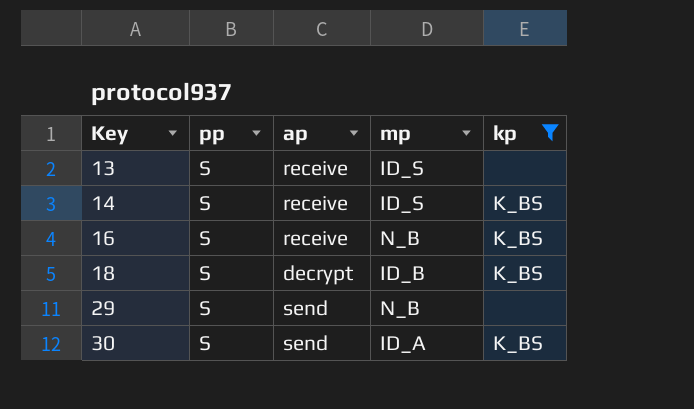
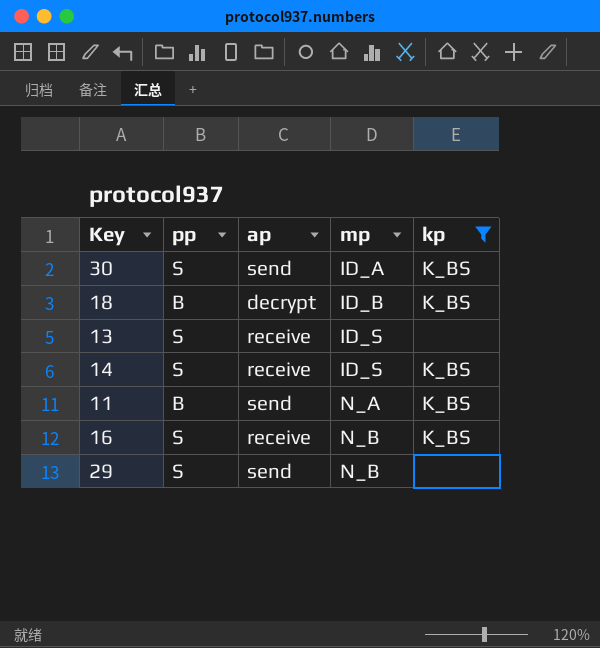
row order: Key ascending -> mp ascending
18 | pp: S -> B
row 11: none -> B | send | N_A | K_BS

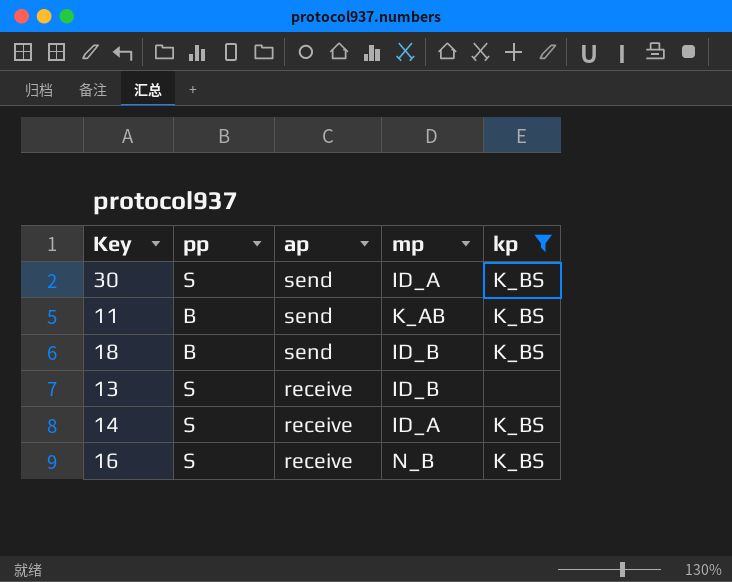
row order: mp ascending -> ap descending
row 29: S | send | N_B | none -> none
11 | mp: N_A -> K_AB
18 | ap: decrypt -> send
13 | mp: ID_S -> ID_B
14 | mp: ID_S -> ID_A

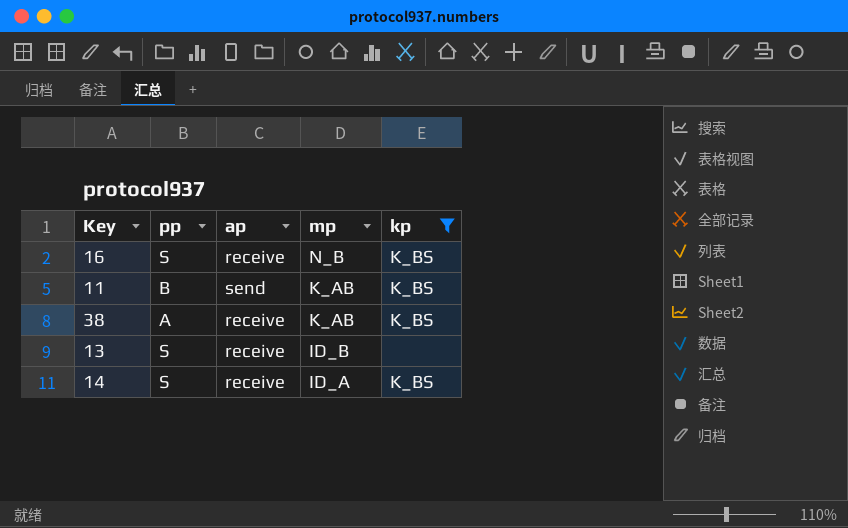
row order: ap descending -> mp descending
row 30: S | send | ID_A | K_BS -> none
row 18: B | send | ID_B | K_BS -> none
row 38: none -> A | receive | K_AB | K_BS

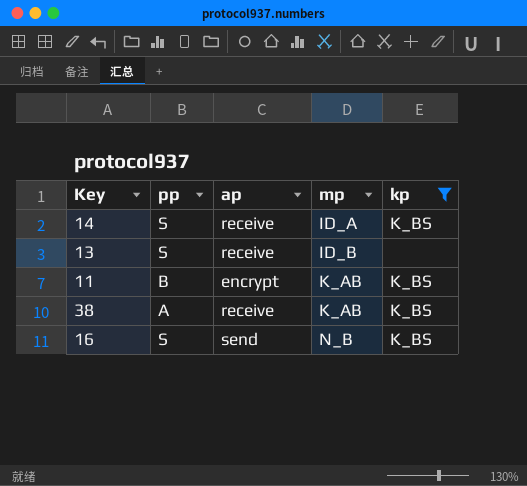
row order: mp descending -> mp ascending
11 | ap: send -> encrypt
16 | ap: receive -> send

